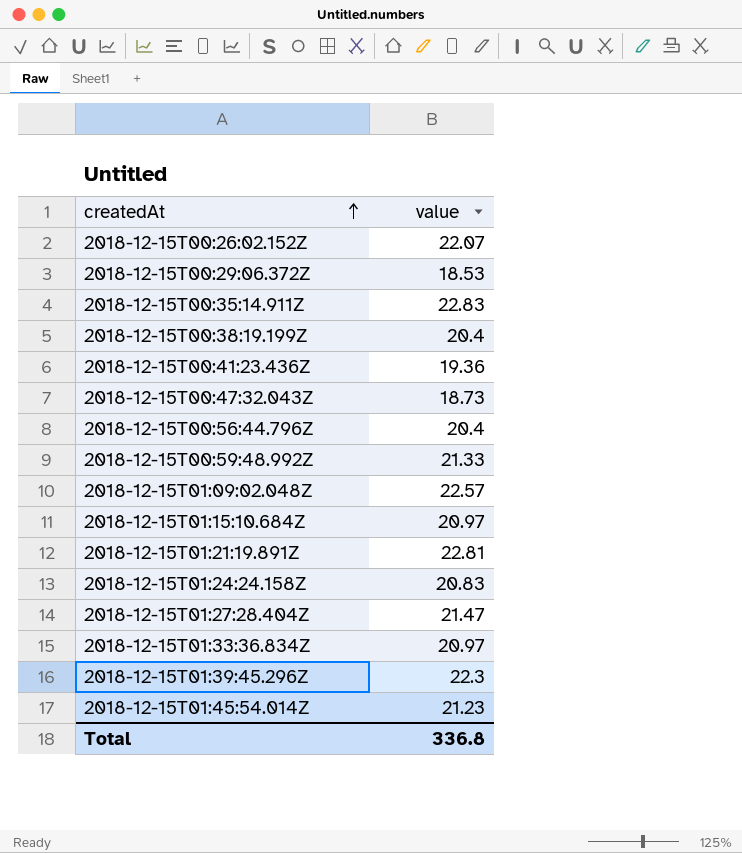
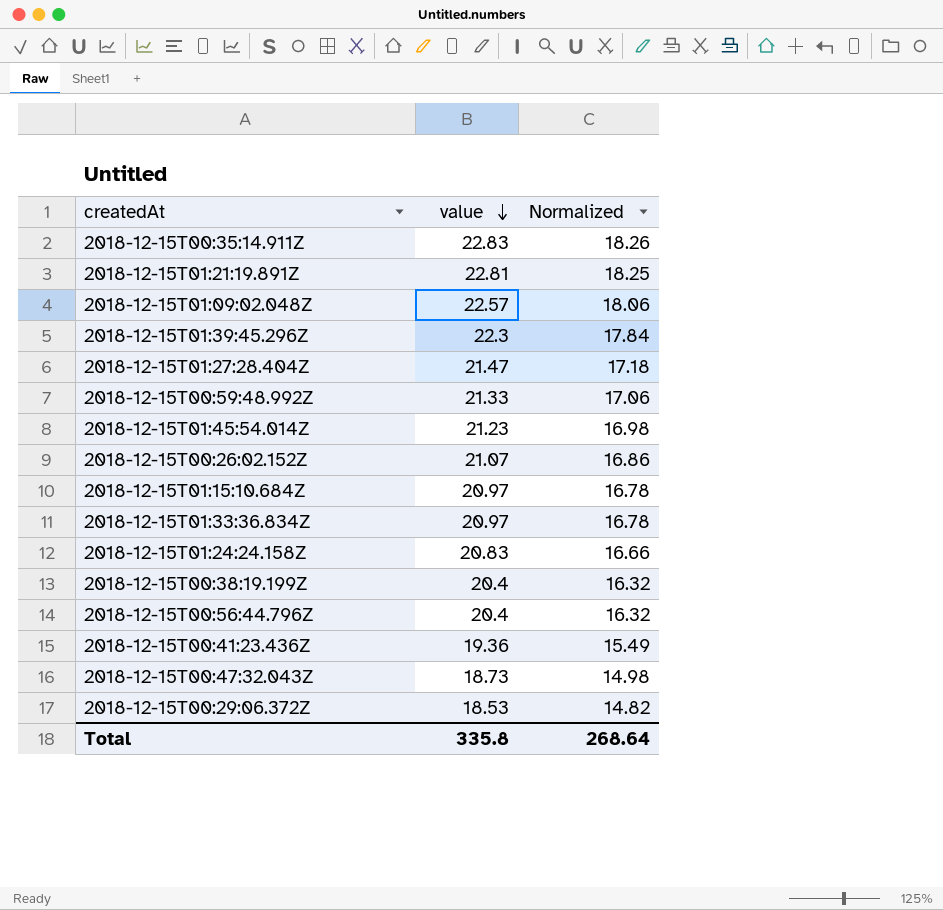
row order: createdAt ascending -> value descending
column Normalized | formula: none -> [value] * 0.8
2018-12-15T00:26:02.152Z | value: 22.07 -> 21.07
Total | value: 336.8 -> 335.8

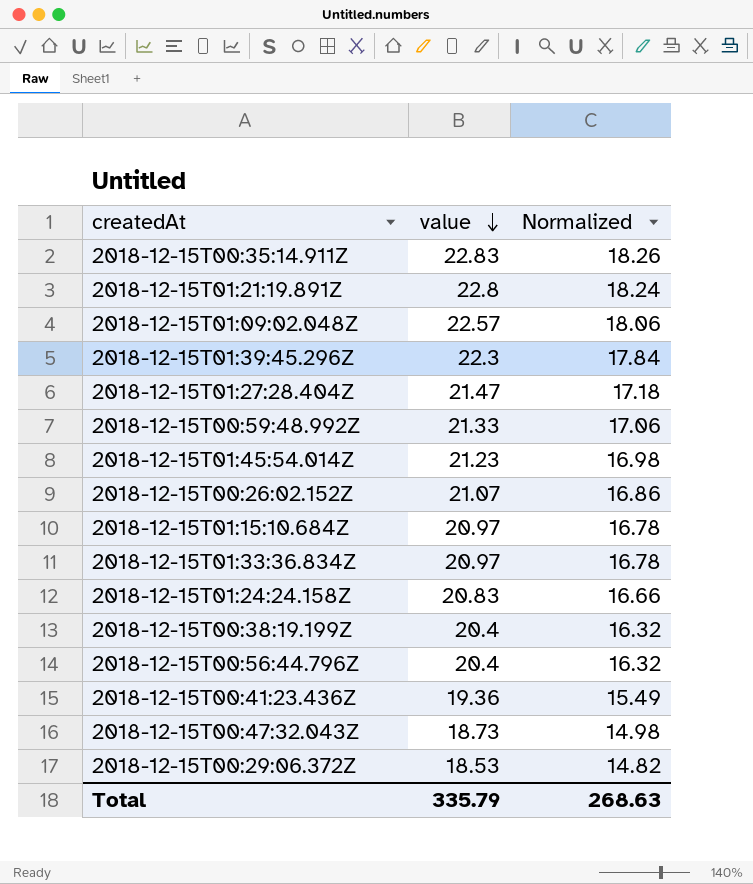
2018-12-15T01:21:19.891Z | value: 22.81 -> 22.8
2018-12-15T01:21:19.891Z | Normalized: 18.25 -> 18.24
Total | value: 335.8 -> 335.79
Total | Normalized: 268.64 -> 268.63

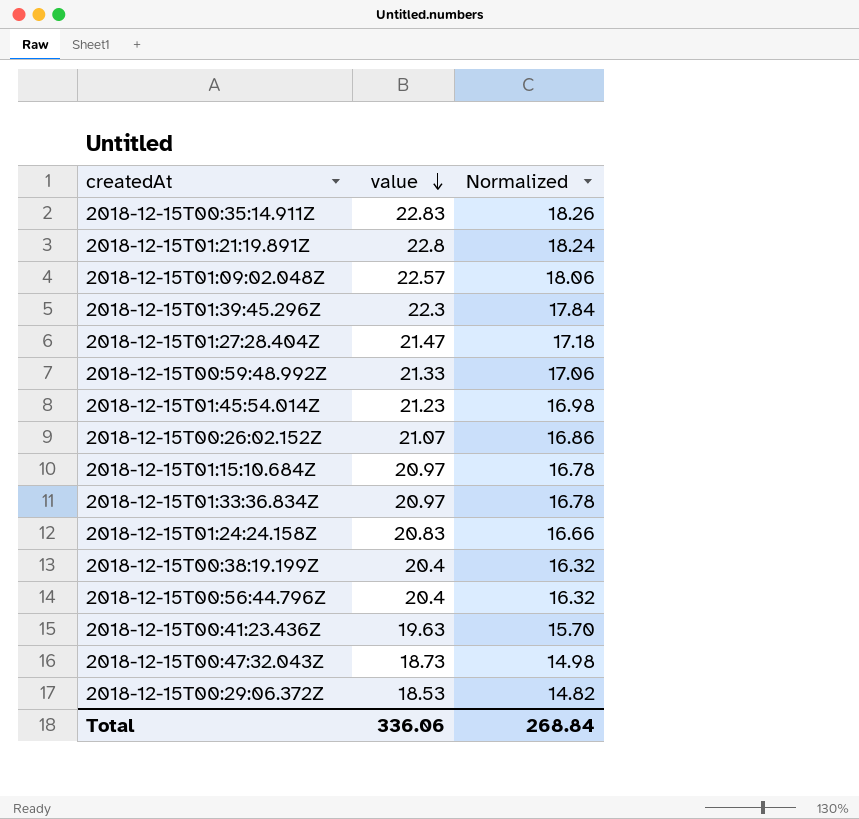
2018-12-15T00:41:23.436Z | value: 19.36 -> 19.63
2018-12-15T00:41:23.436Z | Normalized: 15.49 -> 15.70
Total | value: 335.79 -> 336.06
Total | Normalized: 268.63 -> 268.84

